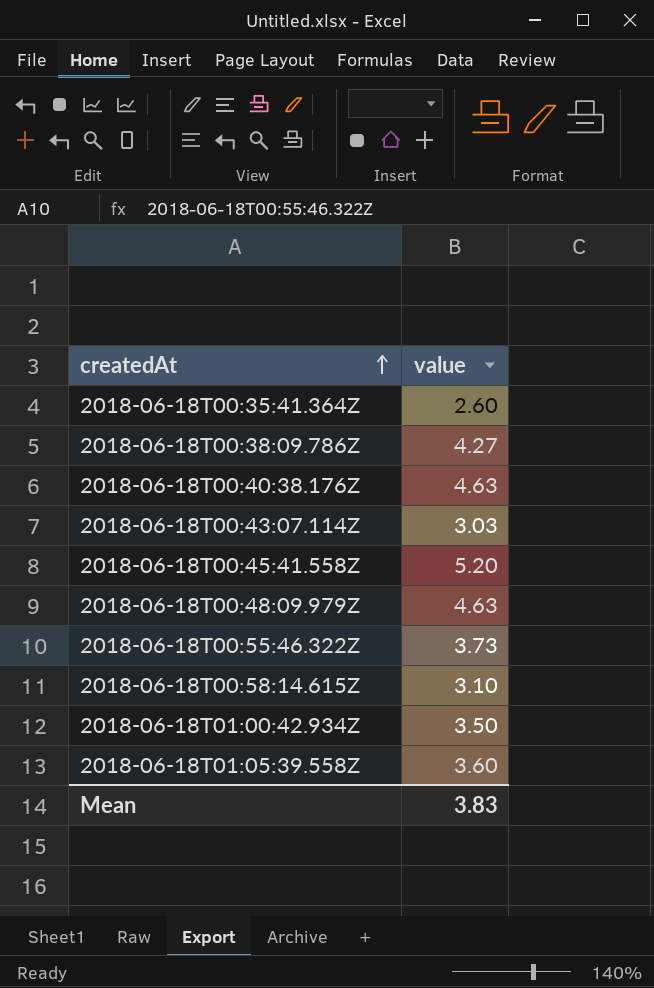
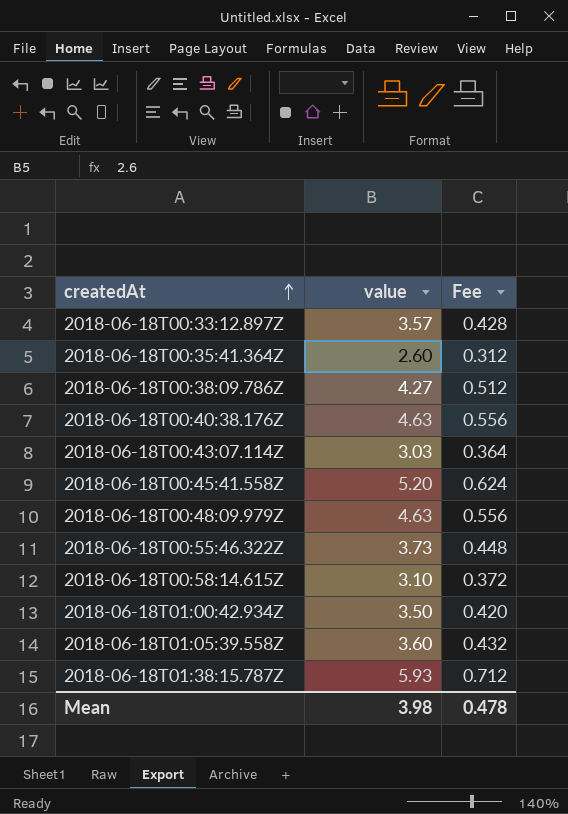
column Fee | formula: none -> [value] * 0.12
row 2018-06-18T00:33:12.897Z: none -> 3.57 | 0.428
row 2018-06-18T01:38:15.787Z: none -> 5.93 | 0.712
Mean | value: 3.83 -> 3.98

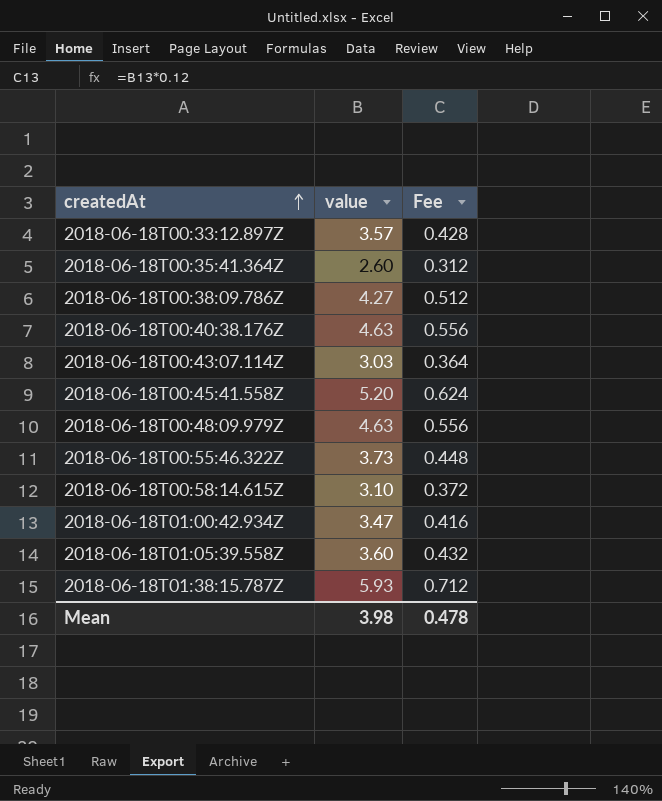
2018-06-18T01:00:42.934Z | value: 3.50 -> 3.47
2018-06-18T01:00:42.934Z | Fee: 0.420 -> 0.416

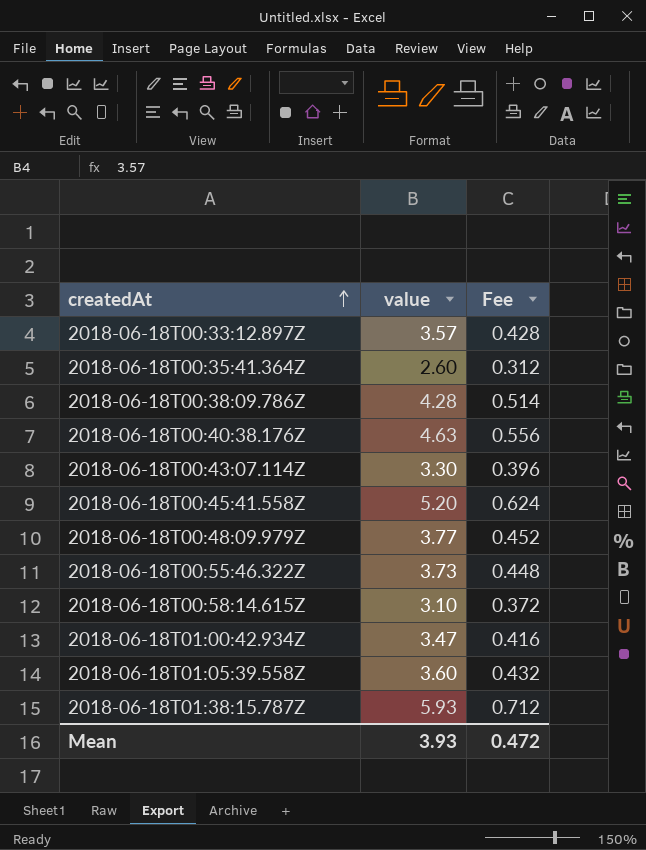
2018-06-18T00:38:09.786Z | value: 4.27 -> 4.28
2018-06-18T00:38:09.786Z | Fee: 0.512 -> 0.514
2018-06-18T00:43:07.114Z | value: 3.03 -> 3.30
2018-06-18T00:43:07.114Z | Fee: 0.364 -> 0.396
2018-06-18T00:48:09.979Z | value: 4.63 -> 3.77
2018-06-18T00:48:09.979Z | Fee: 0.556 -> 0.452
Mean | value: 3.98 -> 3.93
Mean | Fee: 0.478 -> 0.472

